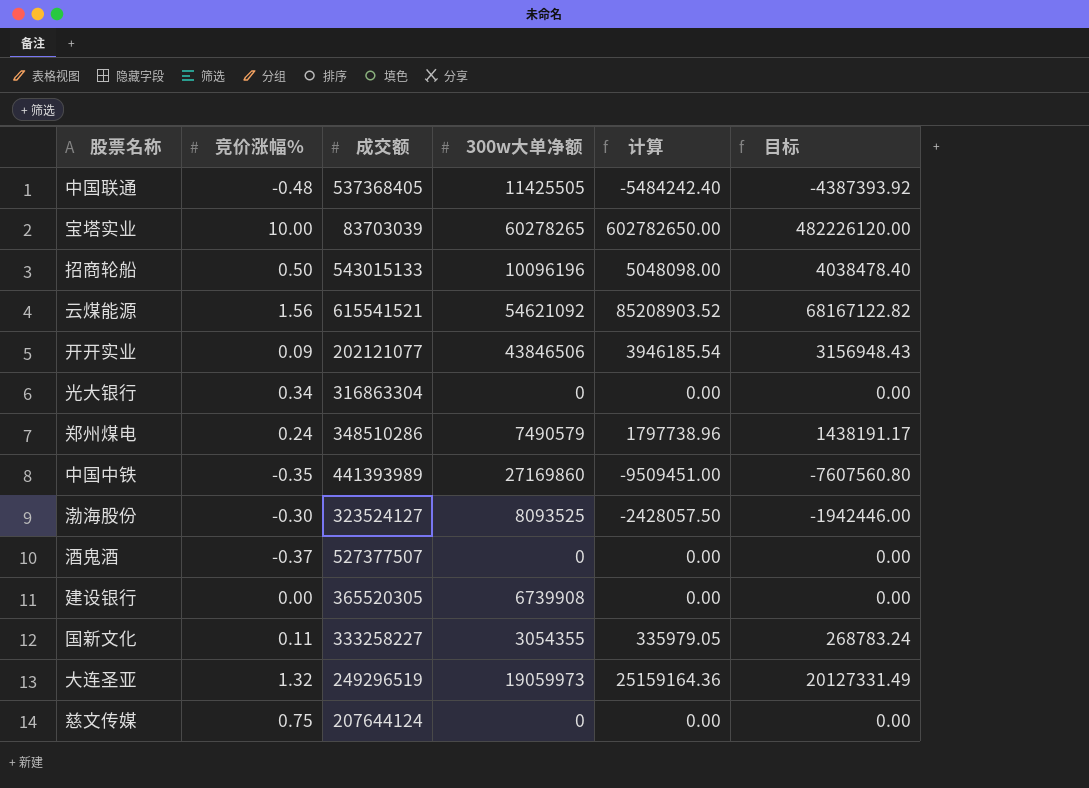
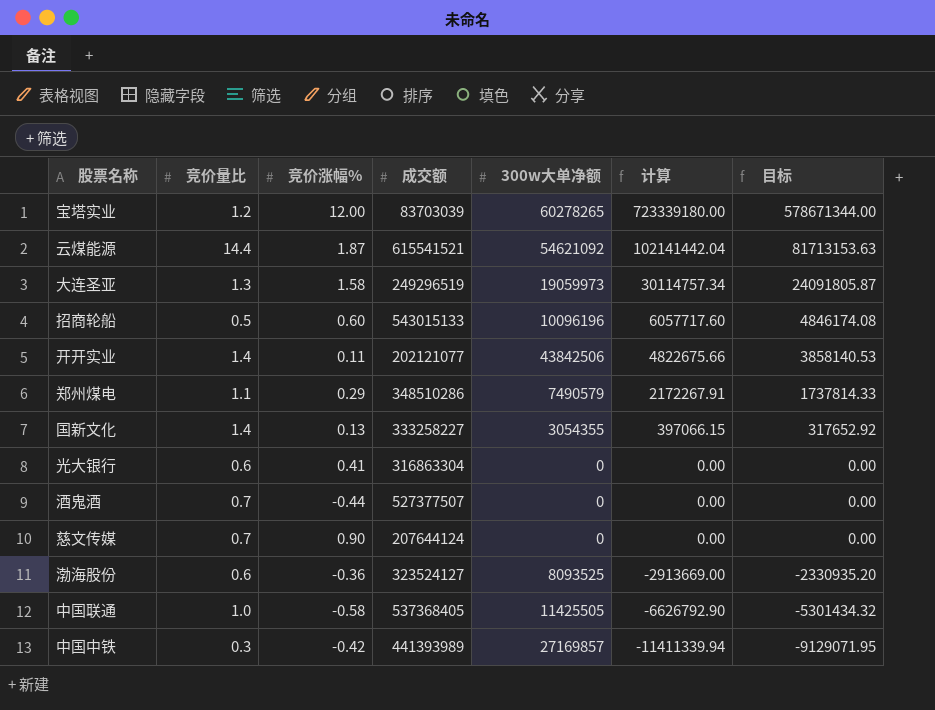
row order: none -> 计算 descending
column 竞价量比 | position: none -> 2
row 建设银行: 0.00 | 365520305 | 6739908 | 0.00 | 0.00 -> none
宝塔实业 | 竞价涨幅%: 10.00 -> 12.00
宝塔实业 | 计算: 602782650.00 -> 723339180.00
宝塔实业 | 目标: 482226120.00 -> 578671344.00
云煤能源 | 竞价涨幅%: 1.56 -> 1.87
云煤能源 | 计算: 85208903.52 -> 102141442.04
云煤能源 | 目标: 68167122.82 -> 81713153.63
大连圣亚 | 竞价涨幅%: 1.32 -> 1.58
大连圣亚 | 计算: 25159164.36 -> 30114757.34
大连圣亚 | 目标: 20127331.49 -> 24091805.87
招商轮船 | 竞价涨幅%: 0.50 -> 0.60
招商轮船 | 计算: 5048098.00 -> 6057717.60
招商轮船 | 目标: 4038478.40 -> 4846174.08
开开实业 | 竞价涨幅%: 0.09 -> 0.11
开开实业 | 300w大单净额: 43846506 -> 43842506
开开实业 | 计算: 3946185.54 -> 4822675.66
开开实业 | 目标: 3156948.43 -> 3858140.53
郑州煤电 | 竞价涨幅%: 0.24 -> 0.29
郑州煤电 | 计算: 1797738.96 -> 2172267.91
郑州煤电 | 目标: 1438191.17 -> 1737814.33
国新文化 | 竞价涨幅%: 0.11 -> 0.13
国新文化 | 计算: 335979.05 -> 397066.15
国新文化 | 目标: 268783.24 -> 317652.92
光大银行 | 竞价涨幅%: 0.34 -> 0.41
酒鬼酒 | 竞价涨幅%: -0.37 -> -0.44
慈文传媒 | 竞价涨幅%: 0.75 -> 0.90
渤海股份 | 竞价涨幅%: -0.30 -> -0.36
渤海股份 | 计算: -2428057.50 -> -2913669.00
渤海股份 | 目标: -1942446.00 -> -2330935.20
中国联通 | 竞价涨幅%: -0.48 -> -0.58
中国联通 | 计算: -5484242.40 -> -6626792.90
中国联通 | 目标: -4387393.92 -> -5301434.32
中国中铁 | 竞价涨幅%: -0.35 -> -0.42
中国中铁 | 300w大单净额: 27169860 -> 27169857
中国中铁 | 计算: -9509451.00 -> -11411339.94
中国中铁 | 目标: -7607560.80 -> -9129071.95

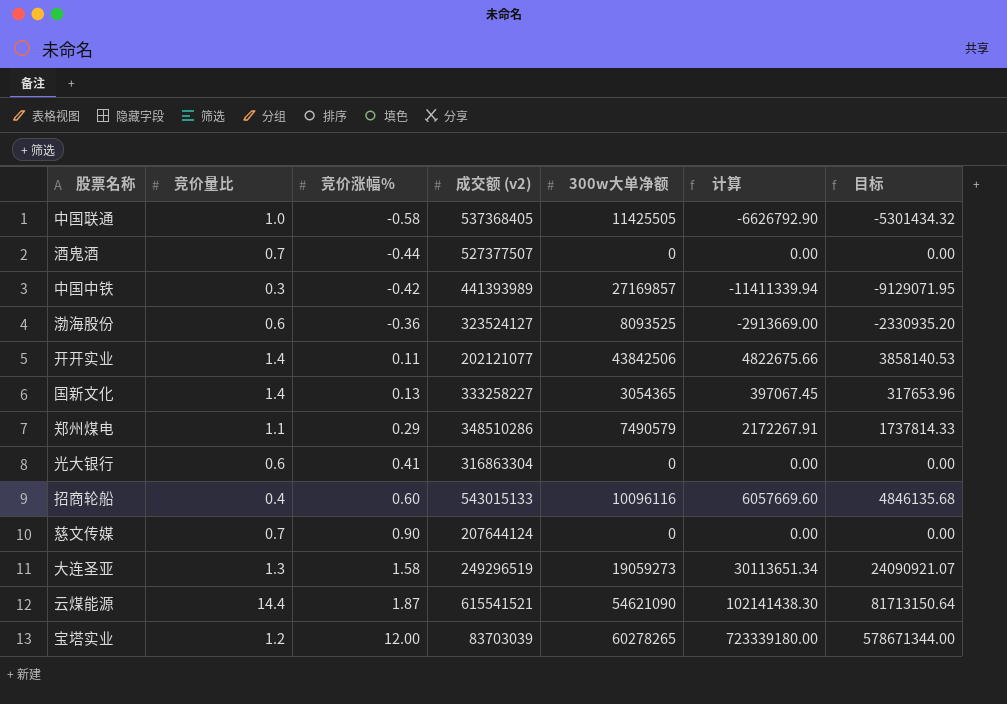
row order: 计算 descending -> 竞价涨幅% ascending
column name: 成交额 -> 成交额 (v2)
国新文化 | 300w大单净额: 3054355 -> 3054365
国新文化 | 计算: 397066.15 -> 397067.45
国新文化 | 目标: 317652.92 -> 317653.96
招商轮船 | 竞价量比: 0.5 -> 0.4
招商轮船 | 300w大单净额: 10096196 -> 10096116
招商轮船 | 计算: 6057717.60 -> 6057669.60
招商轮船 | 目标: 4846174.08 -> 4846135.68
大连圣亚 | 300w大单净额: 19059973 -> 19059273
大连圣亚 | 计算: 30114757.34 -> 30113651.34
大连圣亚 | 目标: 24091805.87 -> 24090921.07
云煤能源 | 300w大单净额: 54621092 -> 54621090
云煤能源 | 计算: 102141442.04 -> 102141438.30
云煤能源 | 目标: 81713153.63 -> 81713150.64

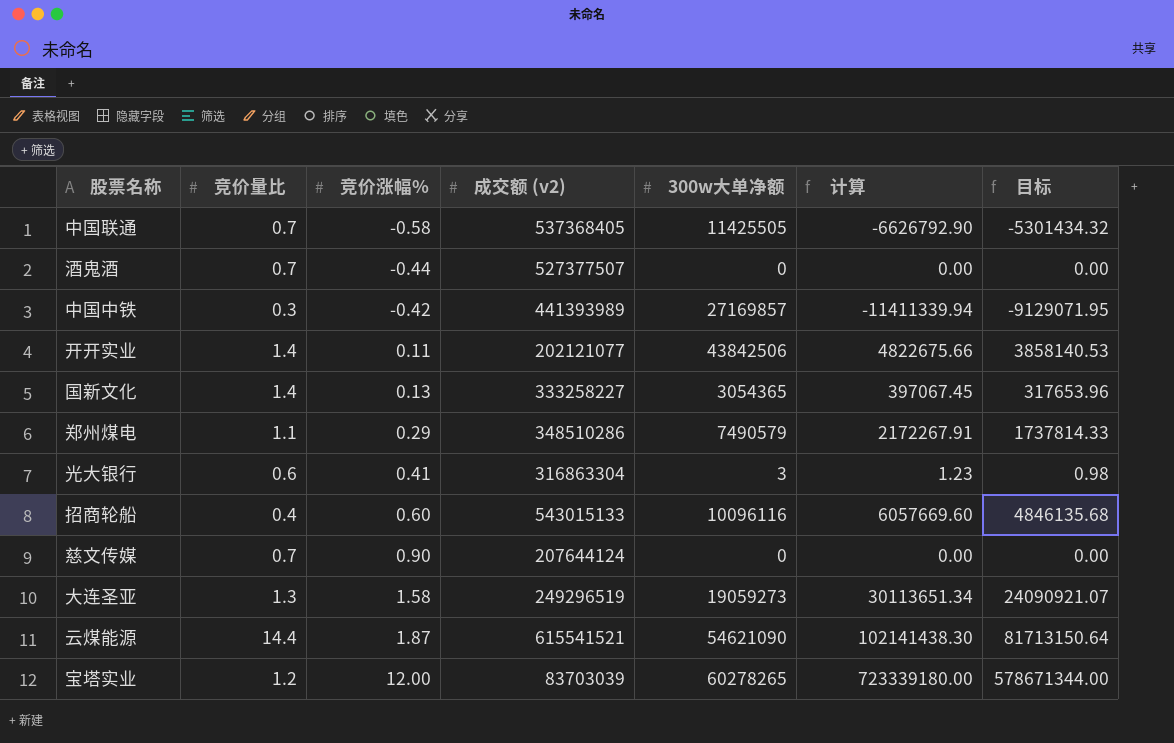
row 渤海股份: 0.6 | -0.36 | 323524127 | 8093525 | -2913669.00 | -2330935.20 -> none
中国联通 | 竞价量比: 1.0 -> 0.7
光大银行 | 300w大单净额: 0 -> 3
光大银行 | 计算: 0.00 -> 1.23
光大银行 | 目标: 0.00 -> 0.98

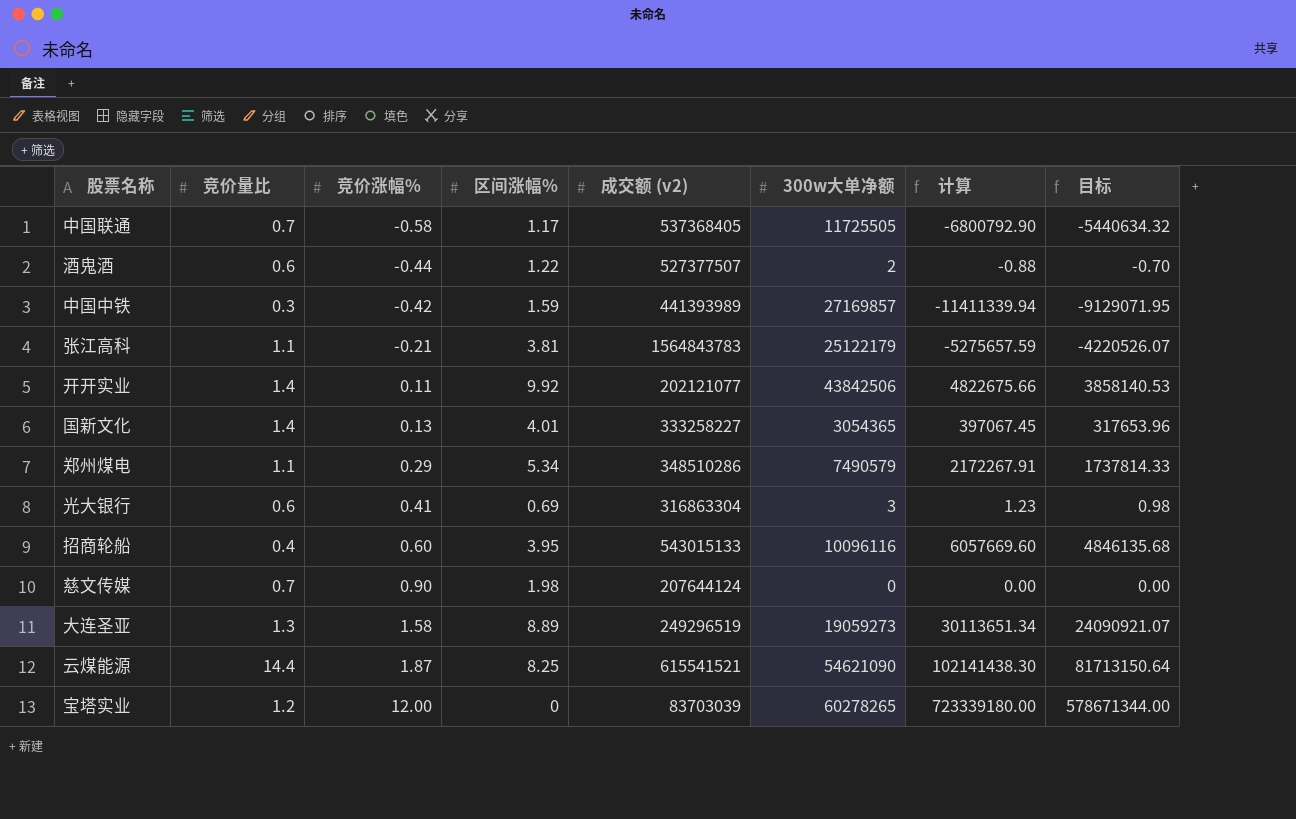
column 区间涨幅% | position: none -> 4
中国联通 | 300w大单净额: 11425505 -> 11725505
中国联通 | 计算: -6626792.90 -> -6800792.90
中国联通 | 目标: -5301434.32 -> -5440634.32
酒鬼酒 | 竞价量比: 0.7 -> 0.6
酒鬼酒 | 300w大单净额: 0 -> 2
酒鬼酒 | 计算: 0.00 -> -0.88
酒鬼酒 | 目标: 0.00 -> -0.70
row 张江高科: none -> 1.1 | -0.21 | 3.81 | 1564843783 | 25122179 | -5275657.59 | -4220526.07

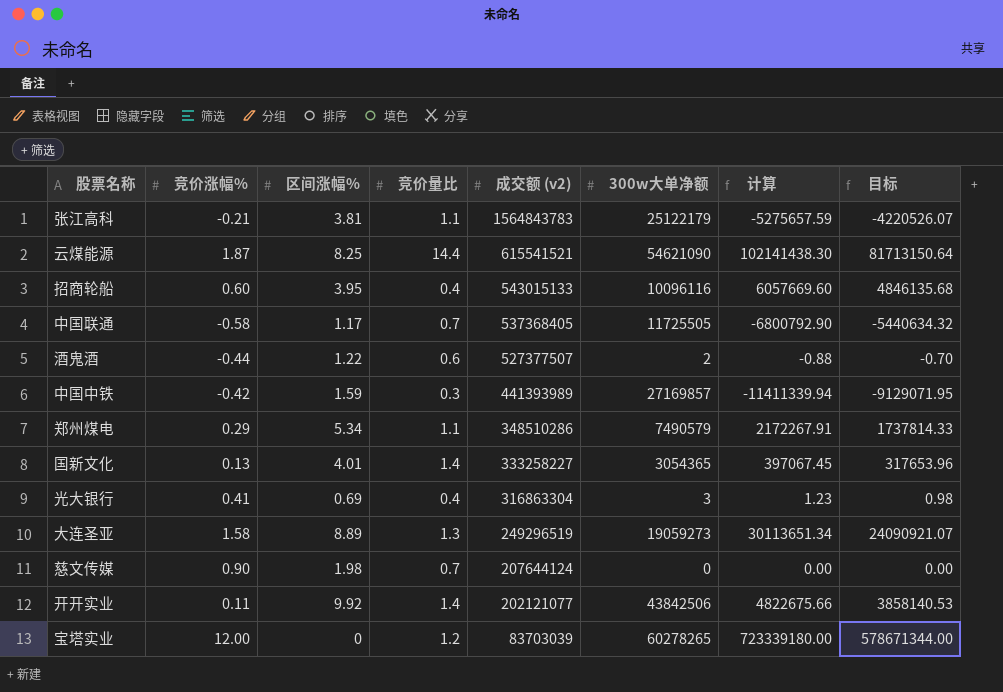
row order: 竞价涨幅% ascending -> 成交额 (v2) descending
column 竞价量比 | position: 2 -> 4
光大银行 | 竞价量比: 0.6 -> 0.4

